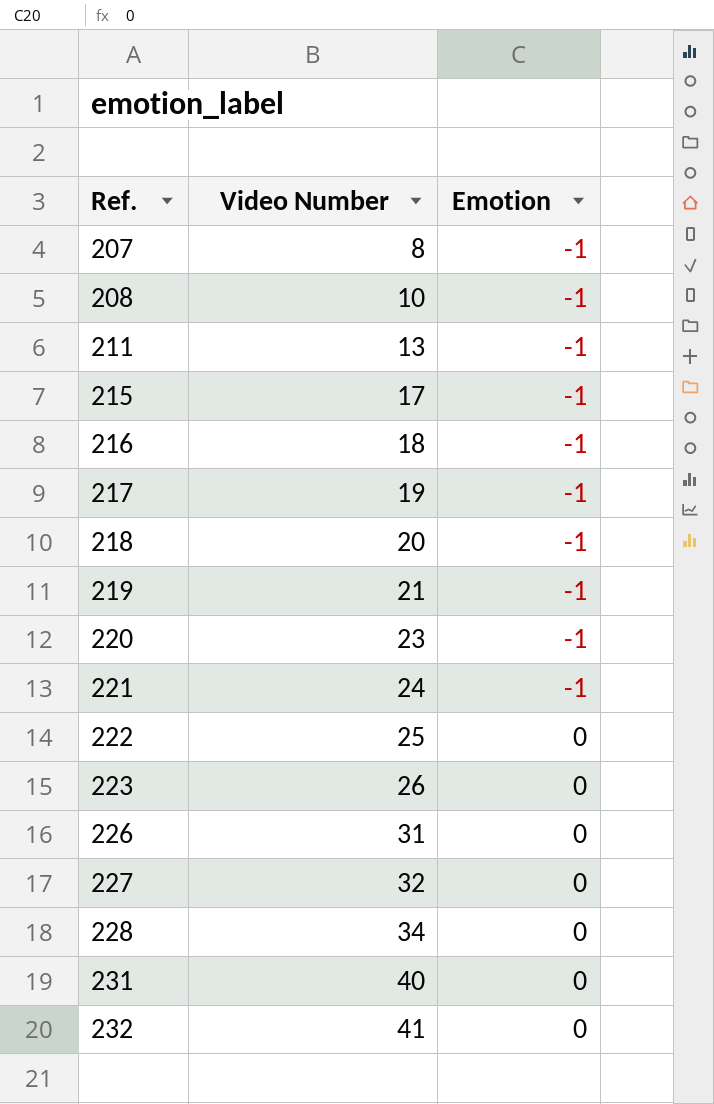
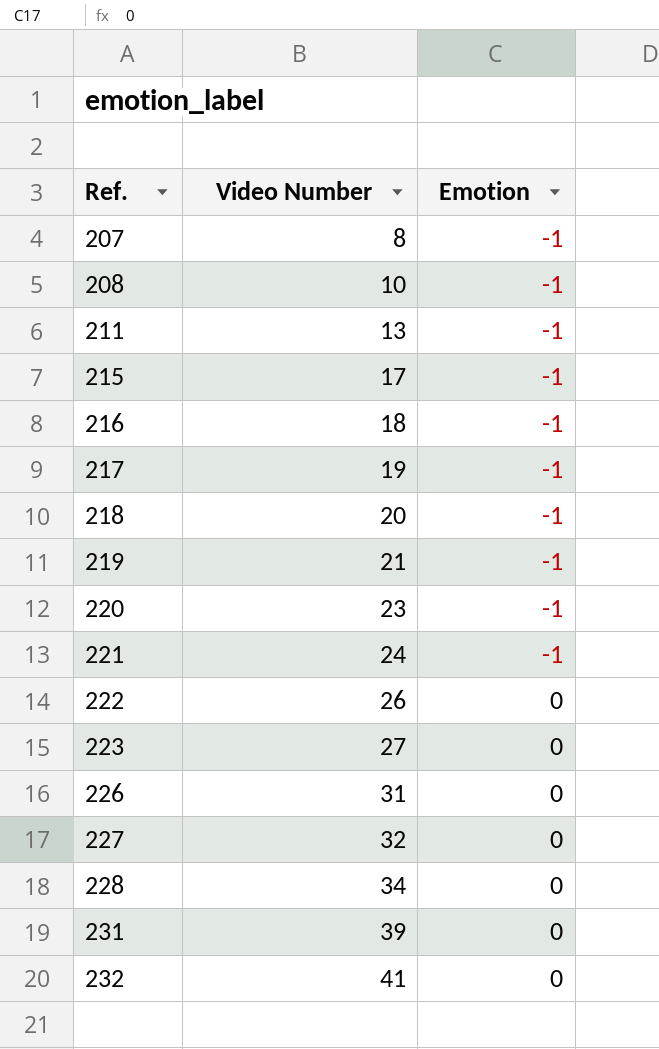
222 | Video Number: 25 -> 26
223 | Video Number: 26 -> 27
231 | Video Number: 40 -> 39

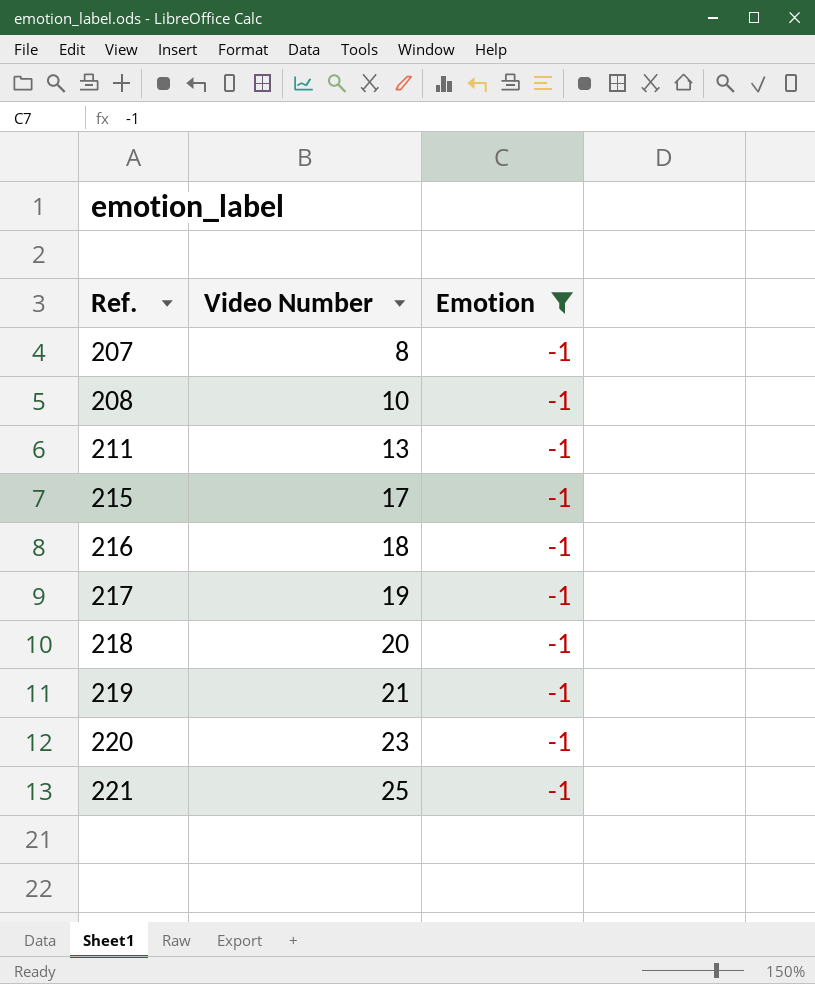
filter: none -> Emotion = -1
221 | Video Number: 24 -> 25

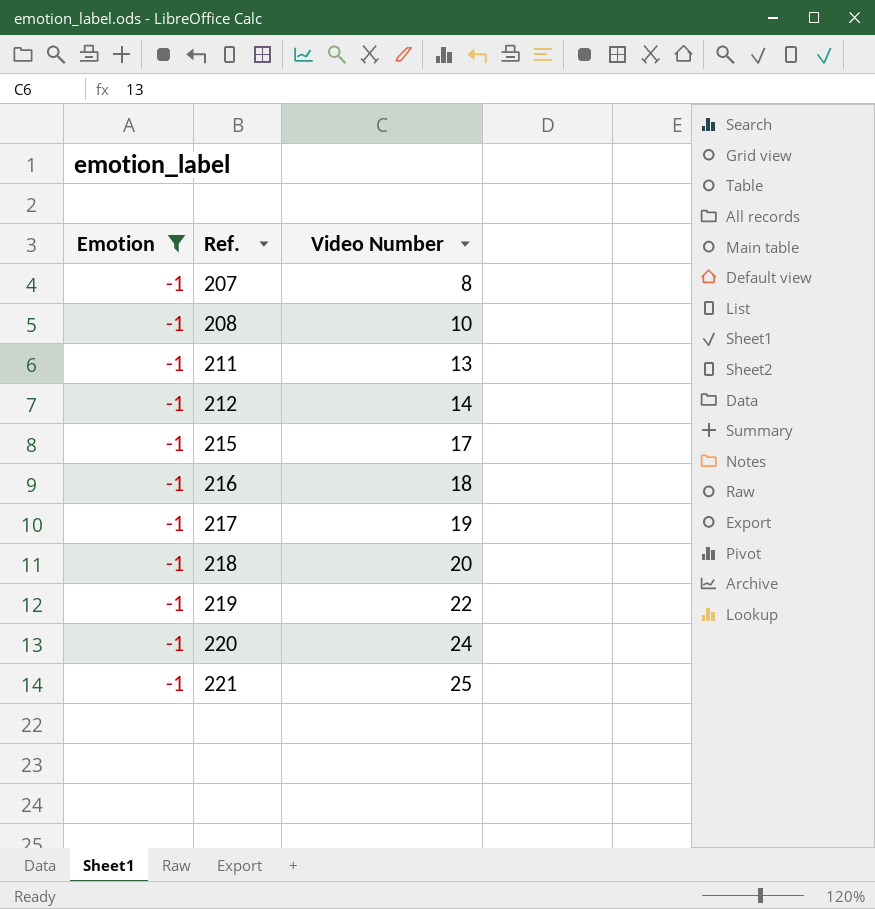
column Emotion | position: 3 -> 1
row 212: none -> -1 | 14
219 | Video Number: 21 -> 22
220 | Video Number: 23 -> 24

